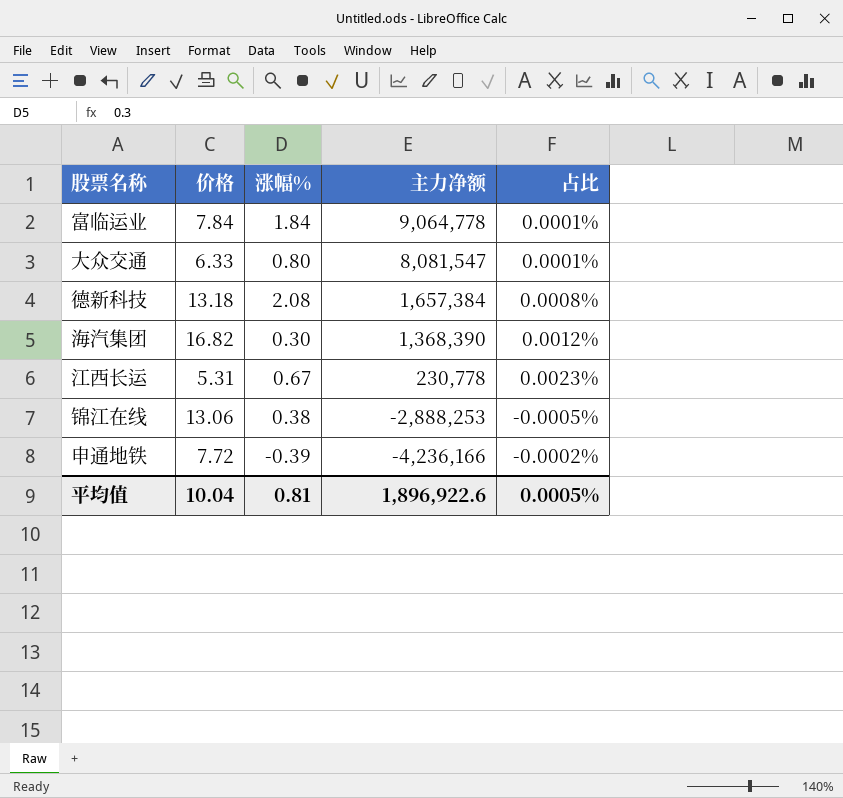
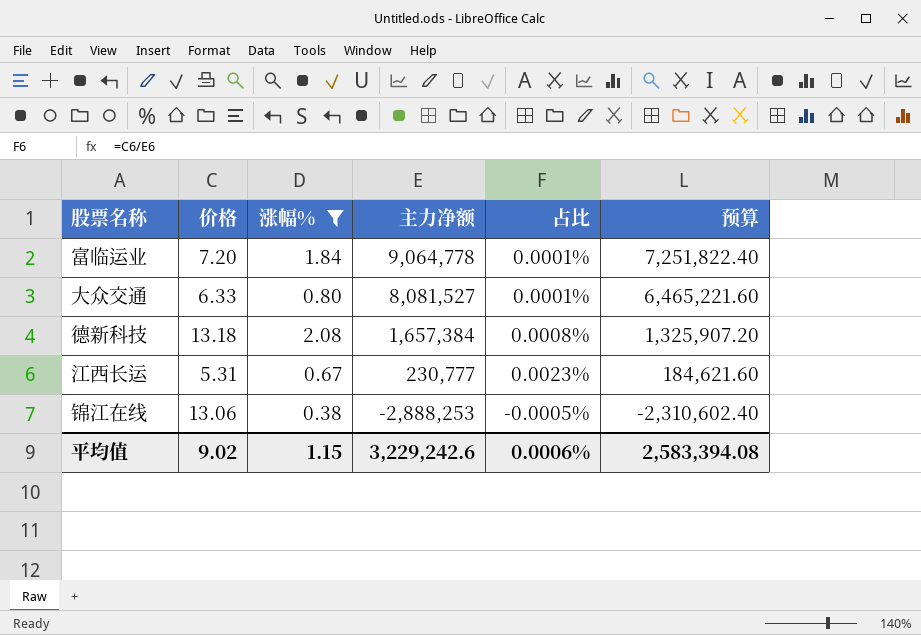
filter: none -> 涨幅% >= 0.38
column 预算 | formula: none -> [主力净额] * 0.8
富临运业 | 价格: 7.84 -> 7.20
大众交通 | 主力净额: 8,081,547 -> 8,081,527
江西长运 | 主力净额: 230,778 -> 230,777
平均值 | 价格: 10.04 -> 9.02
平均值 | 涨幅%: 0.81 -> 1.15
平均值 | 主力净额: 1,896,922.6 -> 3,229,242.6
平均值 | 占比: 0.0005% -> 0.0006%

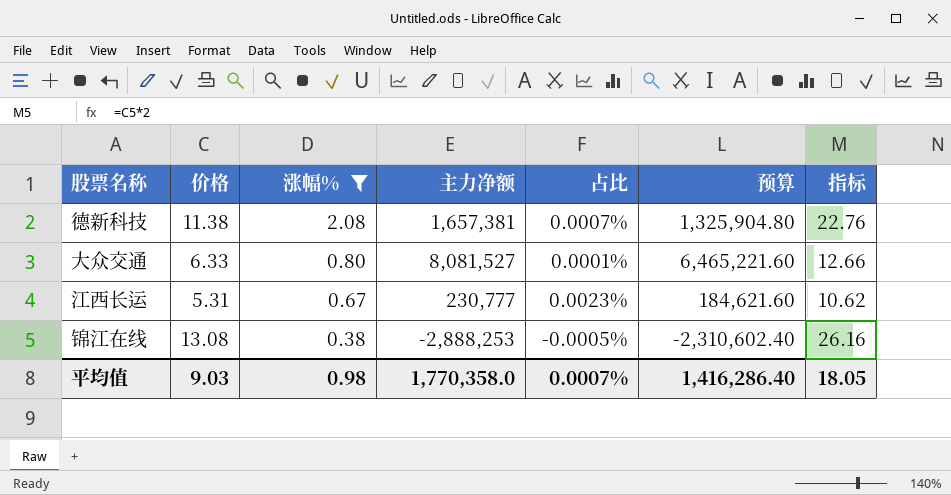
row order: 主力净额 descending -> 涨幅% descending
column 指标 | formula: none -> [价格] * 2
row 富临运业: 7.20 | 1.84 | 9,064,778 | 0.0001% | 7,251,822.40 -> none
德新科技 | 价格: 13.18 -> 11.38
德新科技 | 主力净额: 1,657,384 -> 1,657,381
德新科技 | 占比: 0.0008% -> 0.0007%
德新科技 | 预算: 1,325,907.20 -> 1,325,904.80
锦江在线 | 价格: 13.06 -> 13.08
平均值 | 价格: 9.02 -> 9.03
平均值 | 涨幅%: 1.15 -> 0.98
平均值 | 主力净额: 3,229,242.6 -> 1,770,358.0
平均值 | 占比: 0.0006% -> 0.0007%
平均值 | 预算: 2,583,394.08 -> 1,416,286.40

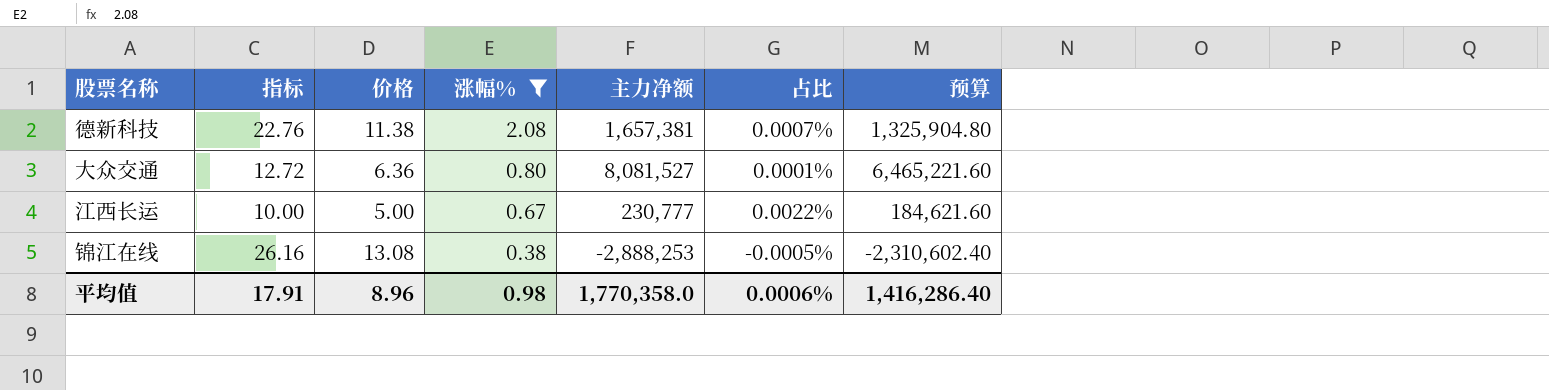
column 指标 | position: 7 -> 2
大众交通 | 指标: 12.66 -> 12.72
大众交通 | 价格: 6.33 -> 6.36
江西长运 | 指标: 10.62 -> 10.00
江西长运 | 价格: 5.31 -> 5.00
江西长运 | 占比: 0.0023% -> 0.0022%
平均值 | 指标: 18.05 -> 17.91
平均值 | 价格: 9.03 -> 8.96
平均值 | 占比: 0.0007% -> 0.0006%

